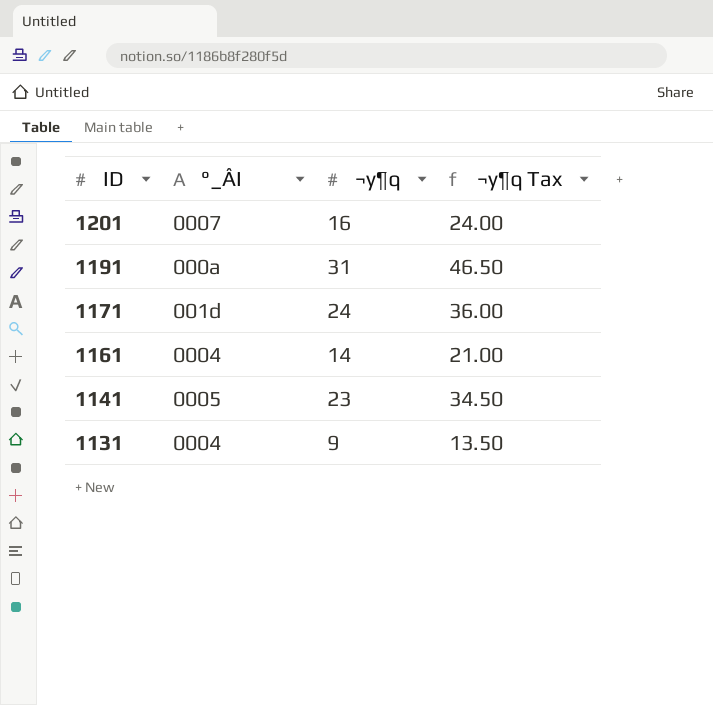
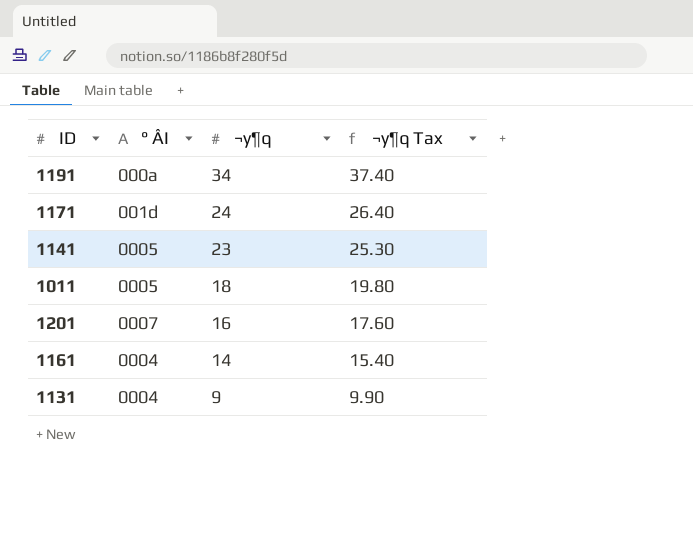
row order: ID descending -> ¬y¶q descending
column name: °_ÂI -> ° ÂI
column ¬y¶q Tax | formula: [¬y¶q] * 1.5 -> [¬y¶q] * 1.1
1191 | ¬y¶q: 31 -> 34
row 1011: none -> 0005 | 18 | 19.80

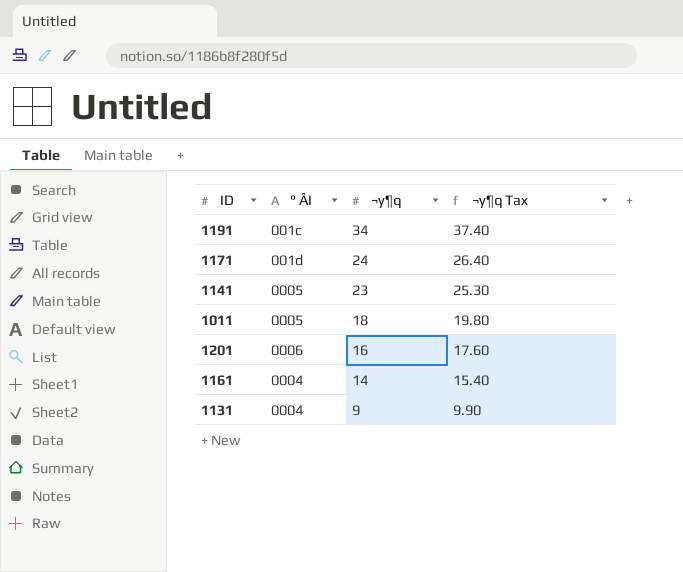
1191 | ° ÂI: 000a -> 001c
1201 | ° ÂI: 0007 -> 0006

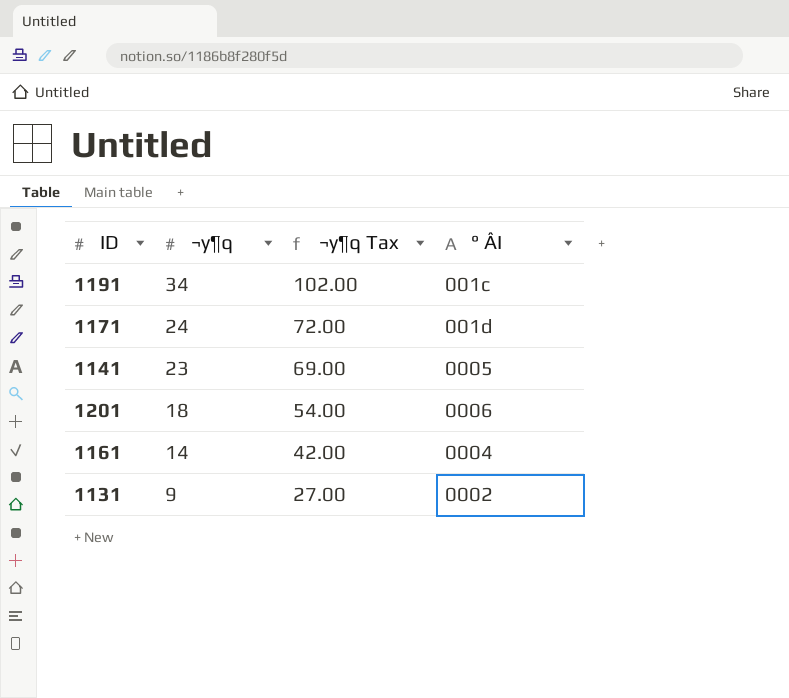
column ¬y¶q Tax | formula: [¬y¶q] * 1.1 -> [¬y¶q] * 3
column ° ÂI | position: 2 -> 4
row 1011: 0005 | 18 | 19.80 -> none
1201 | ¬y¶q: 16 -> 18
1131 | ° ÂI: 0004 -> 0002

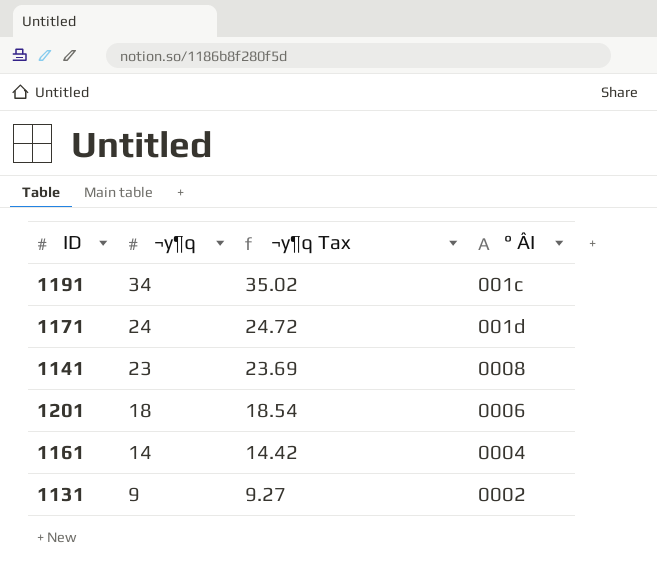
column ¬y¶q Tax | formula: [¬y¶q] * 3 -> [¬y¶q] * 1.03
1141 | ° ÂI: 0005 -> 0008

